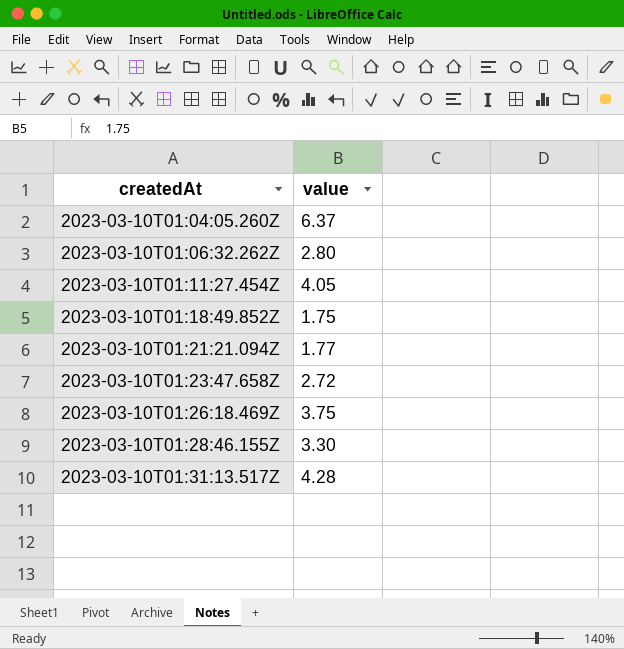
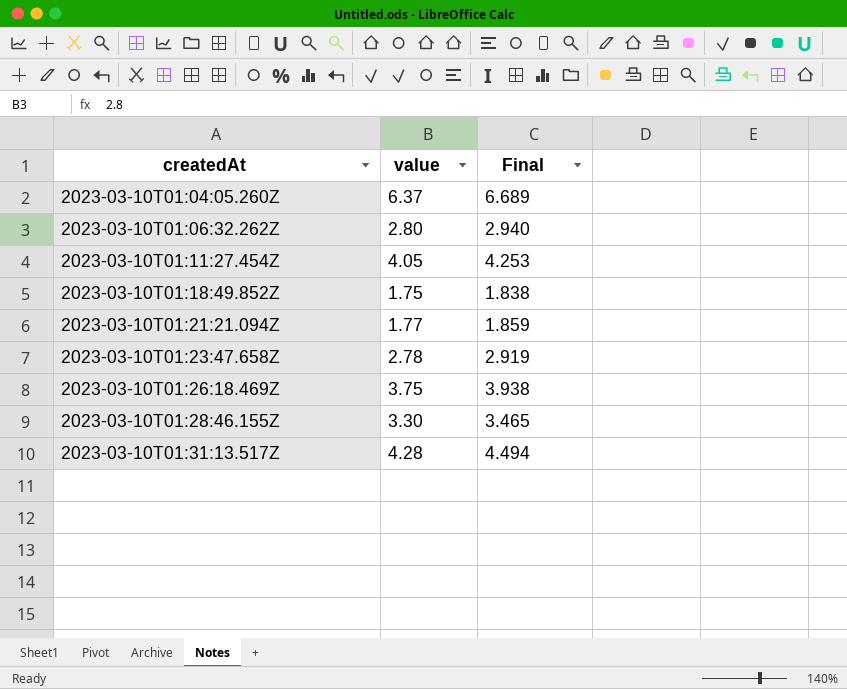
column Final | formula: none -> [value] * 1.05
2023-03-10T01:23:47.658Z | value: 2.72 -> 2.78

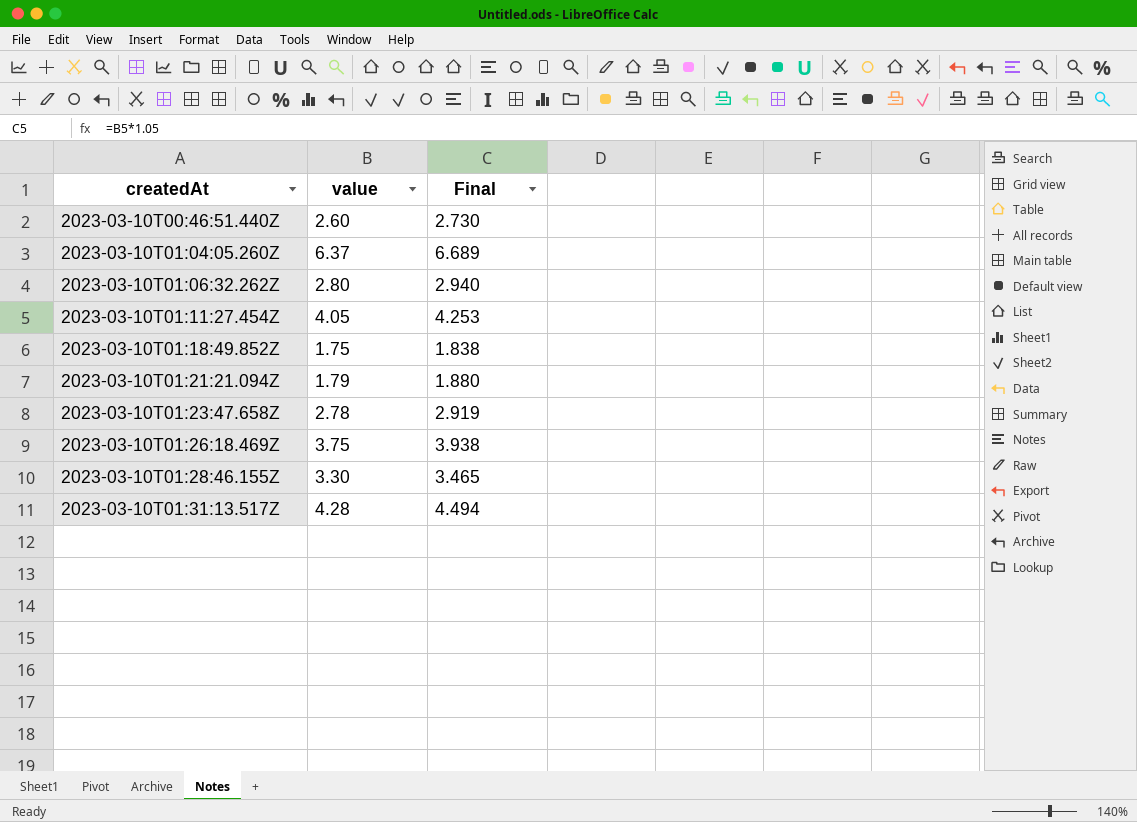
row 2023-03-10T00:46:51.440Z: none -> 2.60 | 2.730
2023-03-10T01:21:21.094Z | value: 1.77 -> 1.79
2023-03-10T01:21:21.094Z | Final: 1.859 -> 1.880

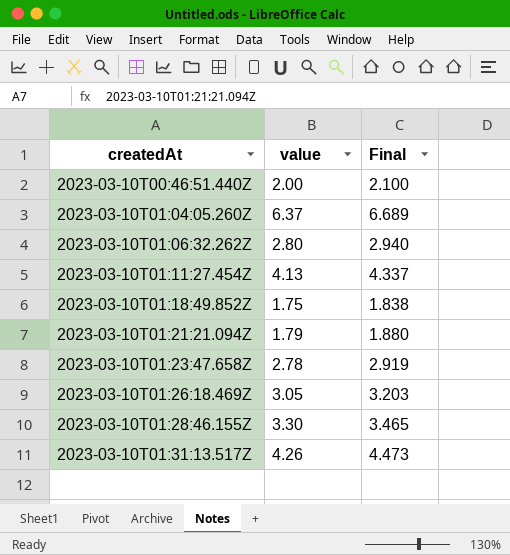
2023-03-10T00:46:51.440Z | value: 2.60 -> 2.00
2023-03-10T00:46:51.440Z | Final: 2.730 -> 2.100
2023-03-10T01:11:27.454Z | value: 4.05 -> 4.13
2023-03-10T01:11:27.454Z | Final: 4.253 -> 4.337
2023-03-10T01:26:18.469Z | value: 3.75 -> 3.05
2023-03-10T01:26:18.469Z | Final: 3.938 -> 3.203
2023-03-10T01:31:13.517Z | value: 4.28 -> 4.26
2023-03-10T01:31:13.517Z | Final: 4.494 -> 4.473

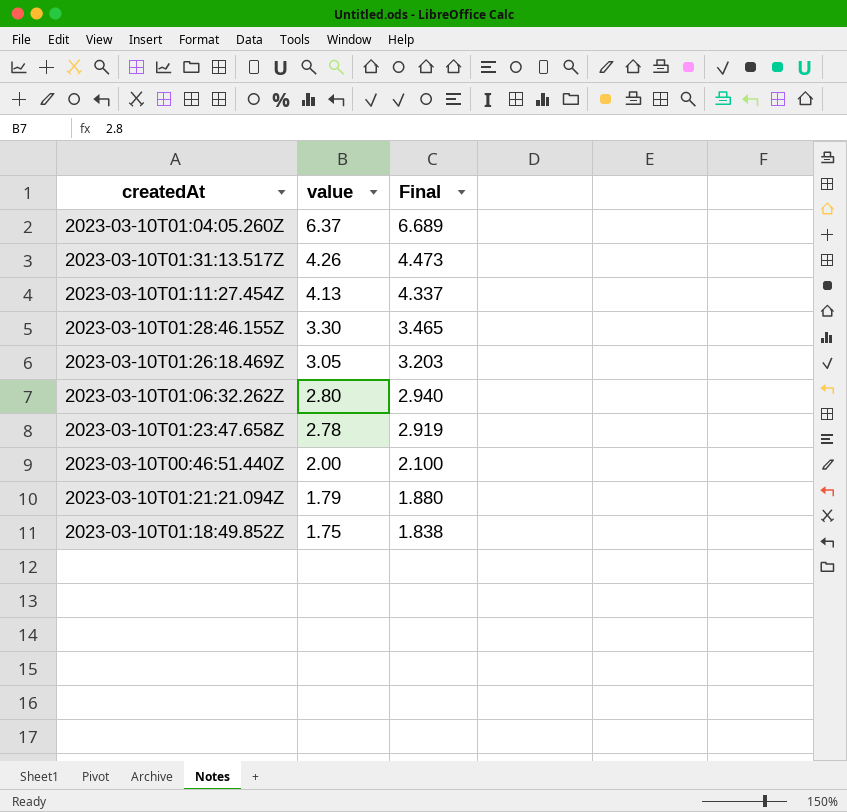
row order: createdAt ascending -> value descending

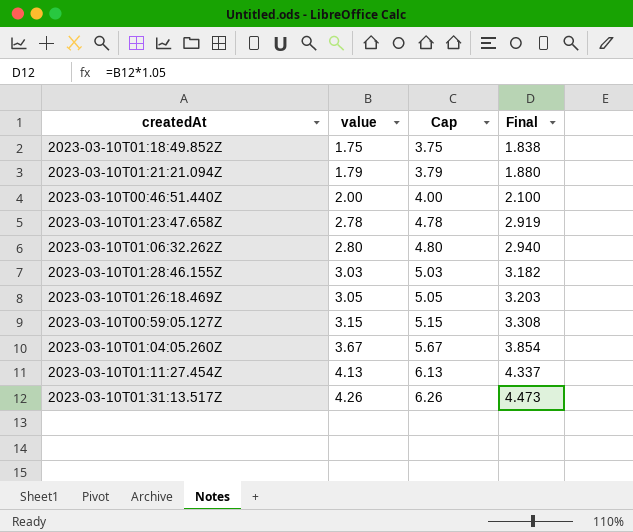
row order: value descending -> value ascending
column Cap | formula: none -> [value] + 2
2023-03-10T01:28:46.155Z | value: 3.30 -> 3.03
2023-03-10T01:28:46.155Z | Final: 3.465 -> 3.182
row 2023-03-10T00:59:05.127Z: none -> 3.15 | 5.15 | 3.308
2023-03-10T01:04:05.260Z | value: 6.37 -> 3.67
2023-03-10T01:04:05.260Z | Final: 6.689 -> 3.854

